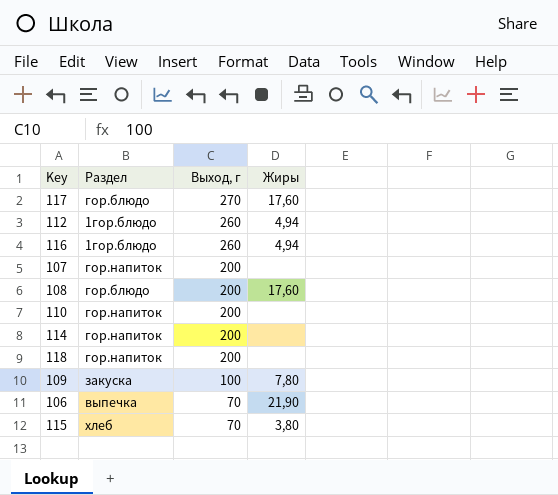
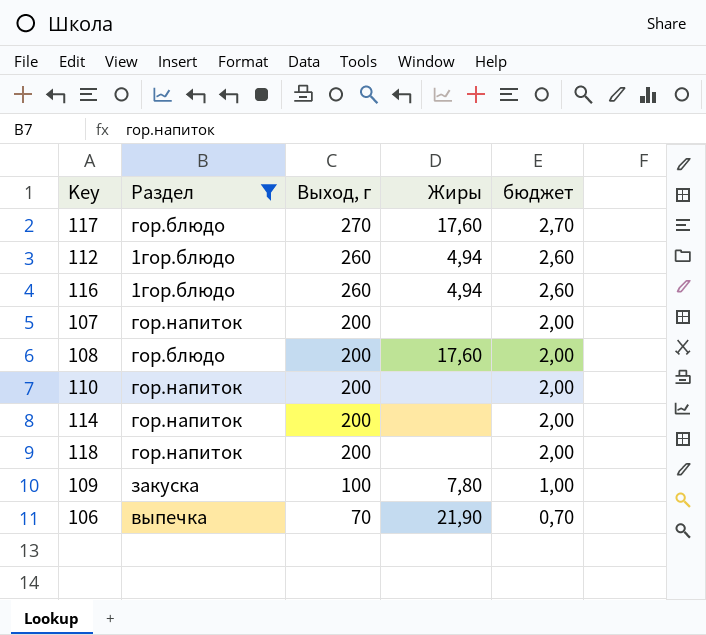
filter: none -> Раздел != хлеб
column бюджет | formula: none -> [Выход, г] * 0,01

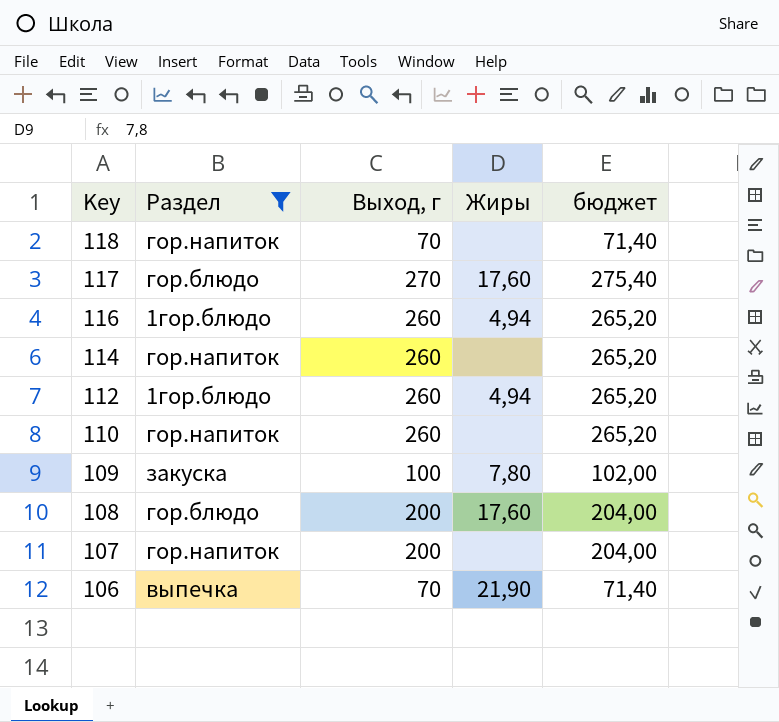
row order: Выход, г descending -> Key descending
column бюджет | formula: [Выход, г] * 0,01 -> [Выход, г] * 1,02
118 | Выход, г: 200 -> 70
114 | Выход, г: 200 -> 260
110 | Выход, г: 200 -> 260

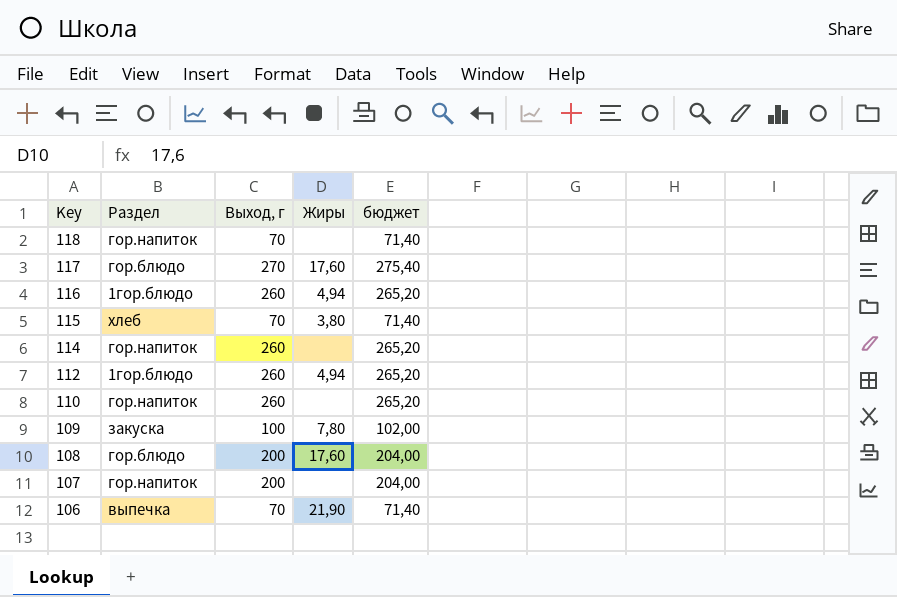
filter: Раздел != хлеб -> none

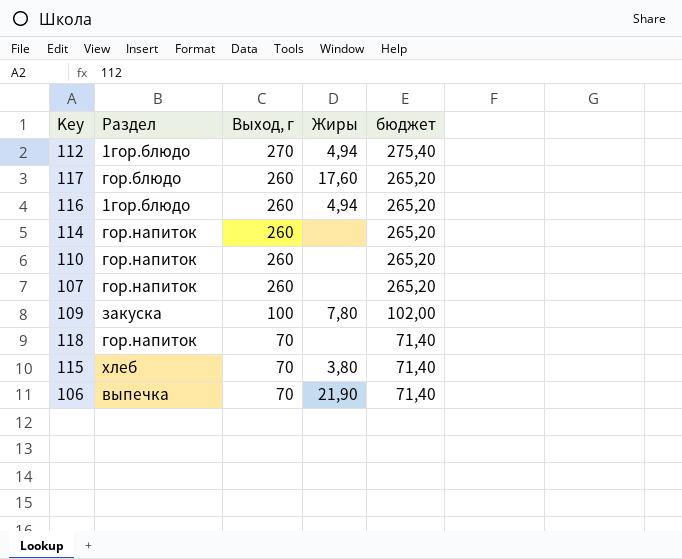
row order: Key descending -> Выход, г descending
row 108: гор.блюдо | 200 | 17,60 | 204,00 -> none
112 | Выход, г: 260 -> 270
112 | бюджет: 265,20 -> 275,40
117 | Выход, г: 270 -> 260
117 | бюджет: 275,40 -> 265,20
107 | Выход, г: 200 -> 260
107 | бюджет: 204,00 -> 265,20

